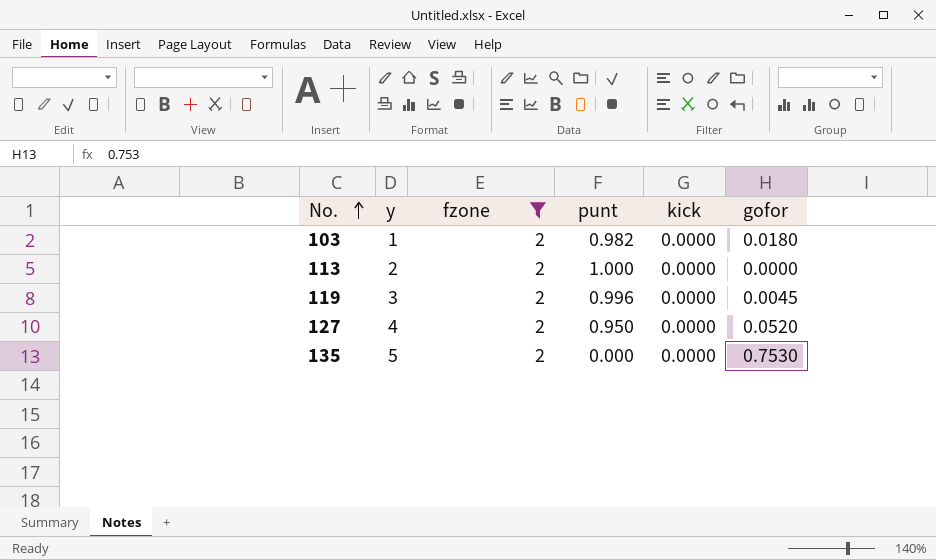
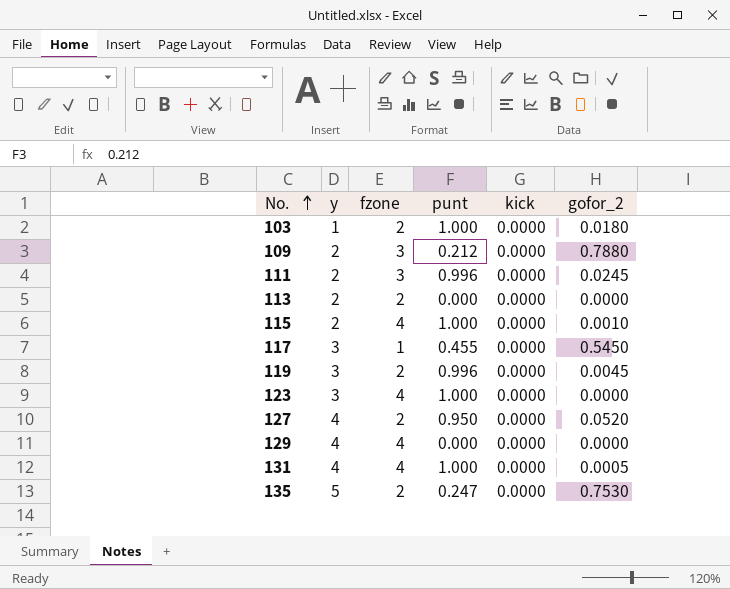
filter: fzone = 2 -> none
column name: gofor -> gofor_2
103 | punt: 0.982 -> 1.000
113 | punt: 1.000 -> 0.000
135 | punt: 0.000 -> 0.247

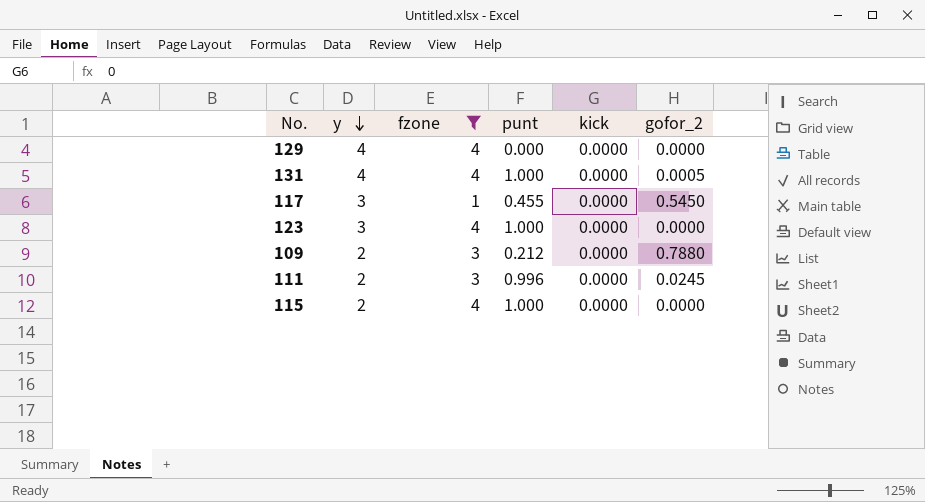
filter: none -> fzone != 2
row order: No. ascending -> y descending
115 | gofor_2: 0.0010 -> 0.0000

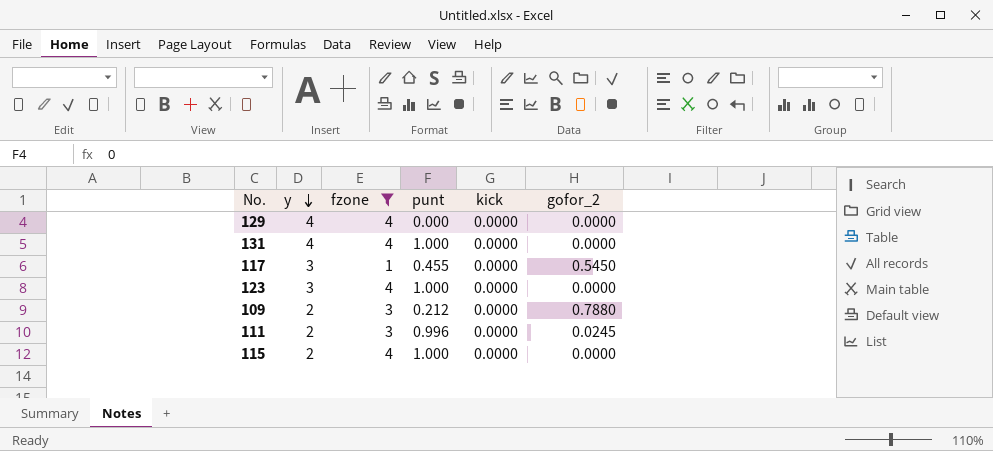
131 | gofor_2: 0.0005 -> 0.0000

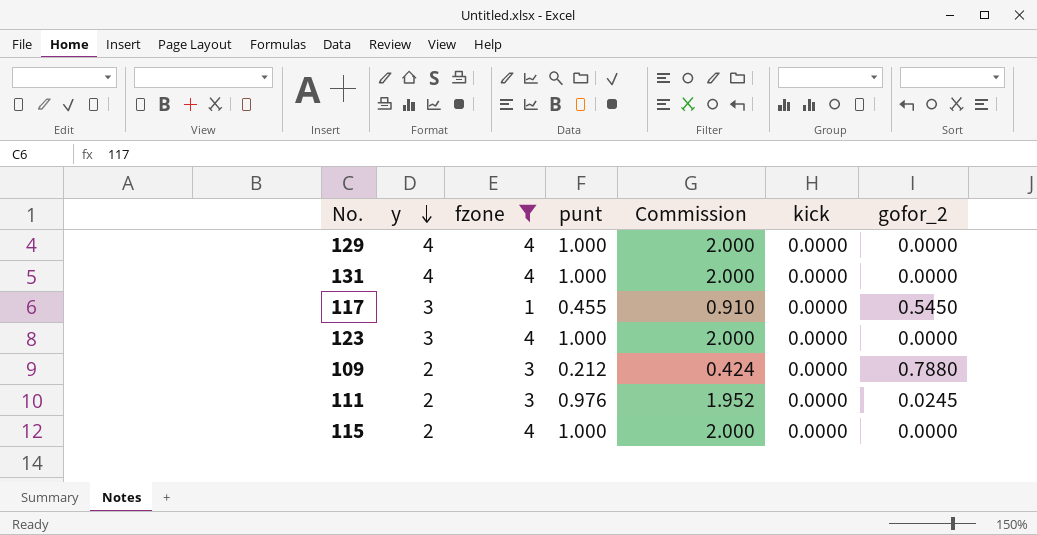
column Commission | formula: none -> [punt] * 2
129 | punt: 0.000 -> 1.000
111 | punt: 0.996 -> 0.976

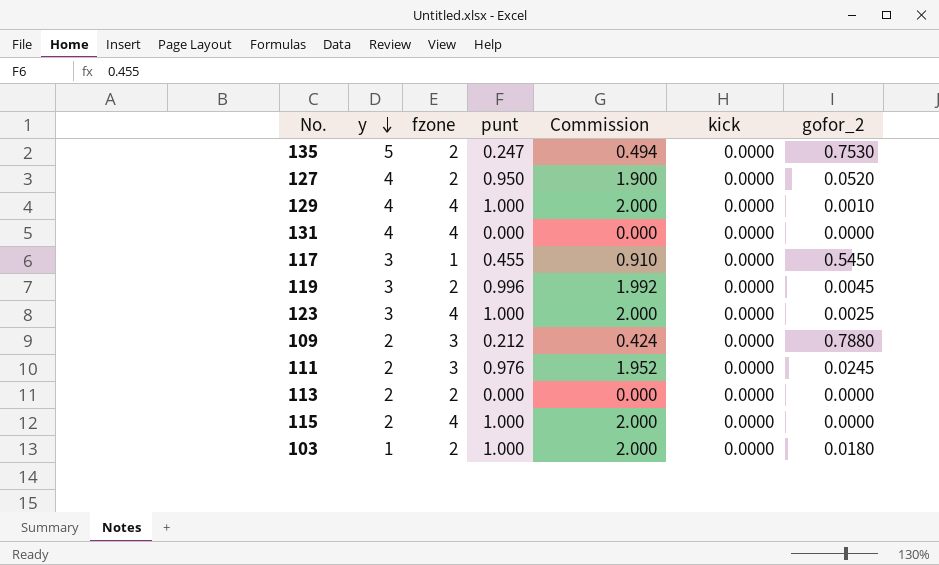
filter: fzone != 2 -> none
129 | gofor_2: 0.0000 -> 0.0010
131 | punt: 1.000 -> 0.000
131 | Commission: 2.000 -> 0.000
123 | gofor_2: 0.0000 -> 0.0025

